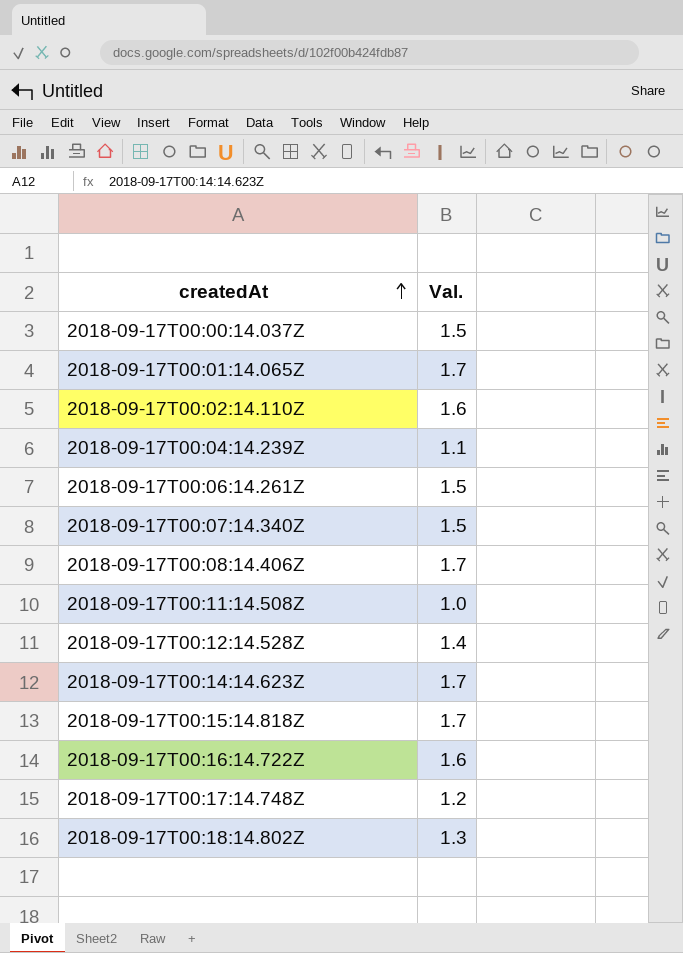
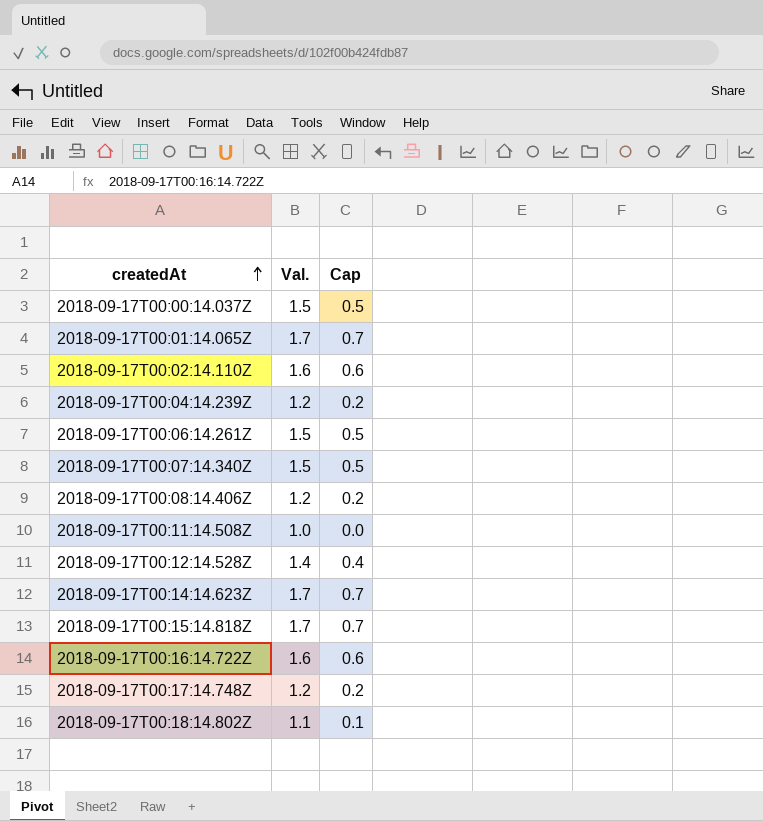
column Cap | formula: none -> [Val.] - 1
2018-09-17T00:04:14.239Z | Val.: 1.1 -> 1.2
2018-09-17T00:08:14.406Z | Val.: 1.7 -> 1.2
2018-09-17T00:18:14.802Z | Val.: 1.3 -> 1.1

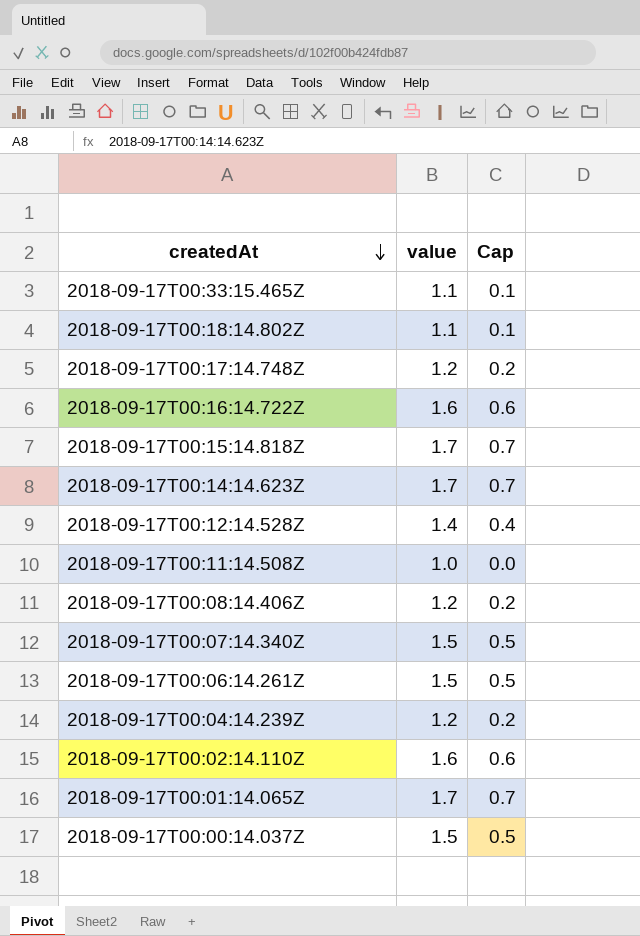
row order: createdAt ascending -> createdAt descending
column name: Val. -> value
row 2018-09-17T00:33:15.465Z: none -> 1.1 | 0.1

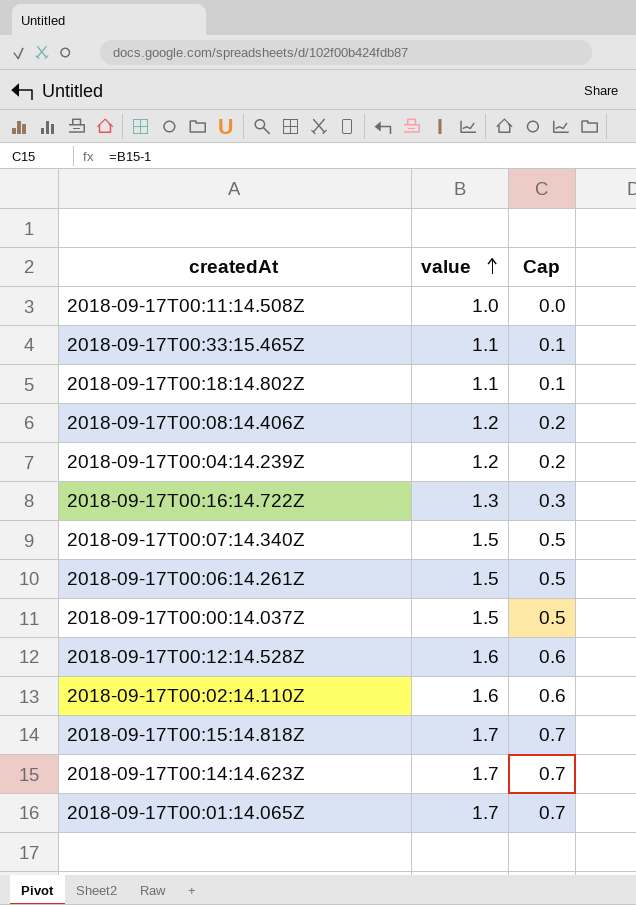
row order: createdAt descending -> value ascending
row 2018-09-17T00:17:14.748Z: 1.2 | 0.2 -> none
2018-09-17T00:16:14.722Z | value: 1.6 -> 1.3
2018-09-17T00:16:14.722Z | Cap: 0.6 -> 0.3
2018-09-17T00:12:14.528Z | value: 1.4 -> 1.6
2018-09-17T00:12:14.528Z | Cap: 0.4 -> 0.6

